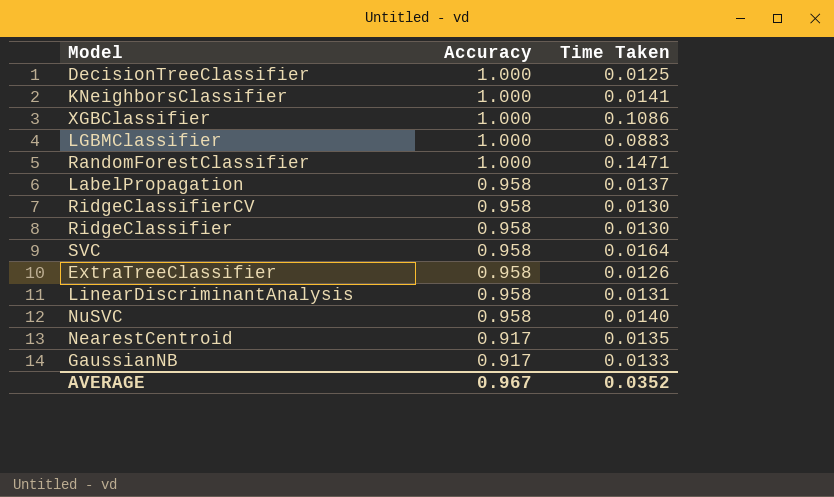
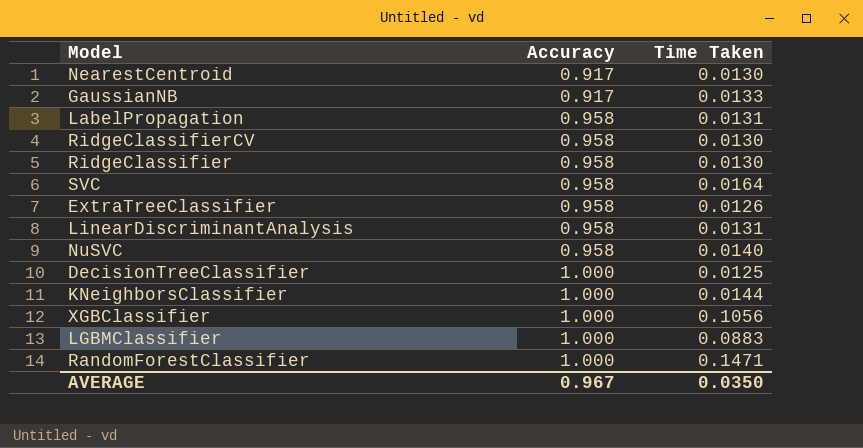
row order: Accuracy descending -> Accuracy ascending
NearestCentroid | Time Taken: 0.0135 -> 0.0130
LabelPropagation | Time Taken: 0.0137 -> 0.0131
KNeighborsClassifier | Time Taken: 0.0141 -> 0.0144
XGBClassifier | Time Taken: 0.1086 -> 0.1056
AVERAGE | Time Taken: 0.0352 -> 0.0350

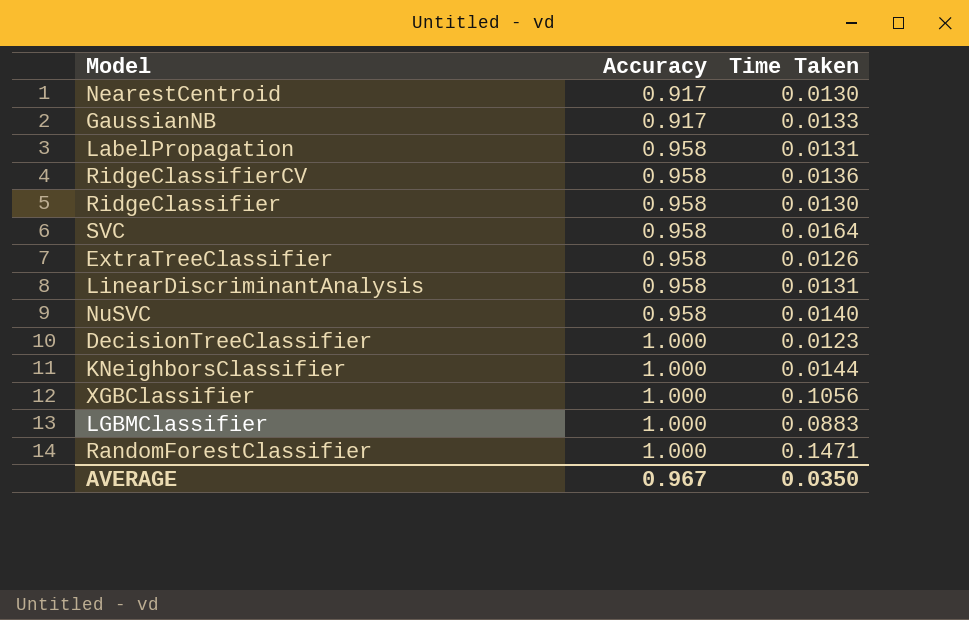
RidgeClassifierCV | Time Taken: 0.0130 -> 0.0136
DecisionTreeClassifier | Time Taken: 0.0125 -> 0.0123

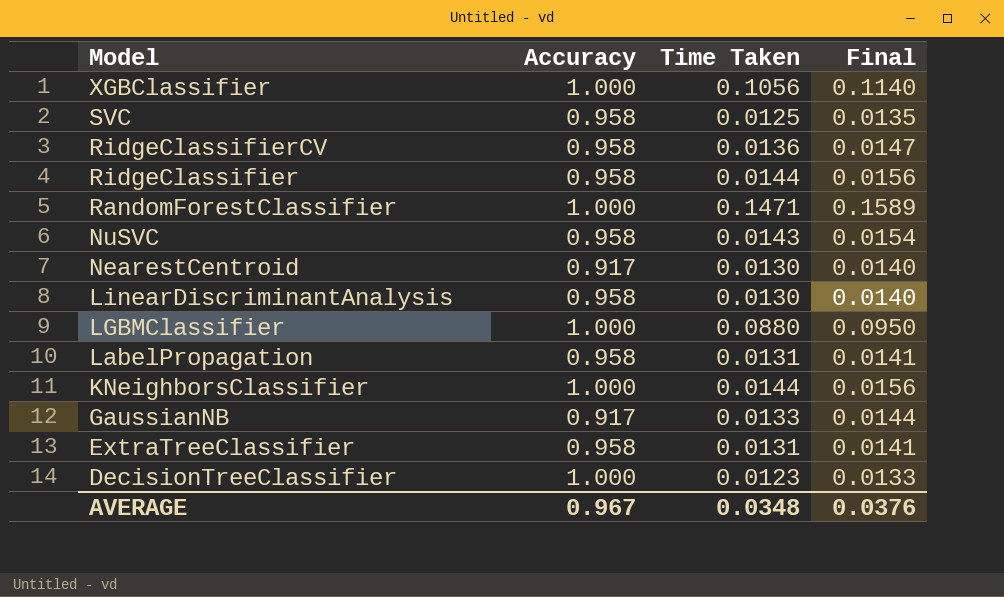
row order: Accuracy ascending -> Model descending
column Final | formula: none -> [Time Taken] * 1.08
SVC | Time Taken: 0.0164 -> 0.0125
RidgeClassifier | Time Taken: 0.0130 -> 0.0144
NuSVC | Time Taken: 0.0140 -> 0.0143
LinearDiscriminantAnalysis | Time Taken: 0.0131 -> 0.0130
LGBMClassifier | Time Taken: 0.0883 -> 0.0880
ExtraTreeClassifier | Time Taken: 0.0126 -> 0.0131
AVERAGE | Time Taken: 0.0350 -> 0.0348

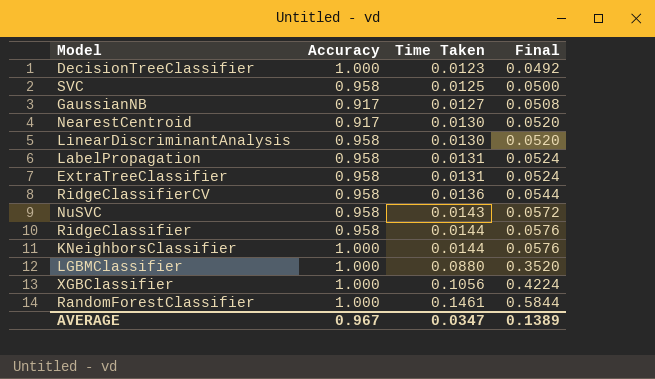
row order: Model descending -> Time Taken ascending
column Final | formula: [Time Taken] * 1.08 -> [Time Taken] * 4
GaussianNB | Time Taken: 0.0133 -> 0.0127
RandomForestClassifier | Time Taken: 0.1471 -> 0.1461
AVERAGE | Time Taken: 0.0348 -> 0.0347
AVERAGE | Final: 0.0376 -> 0.1389

